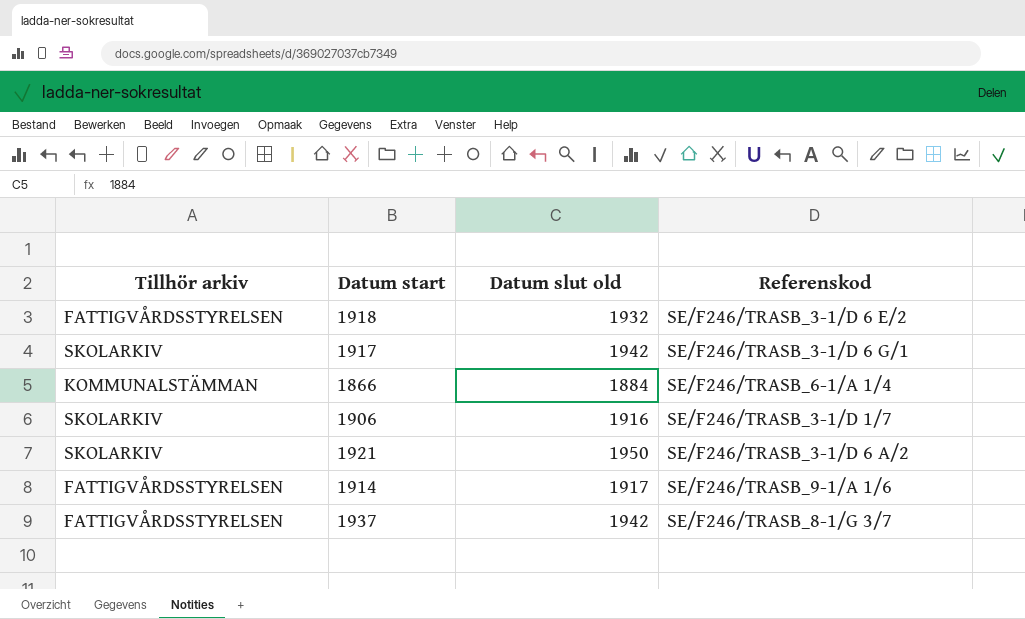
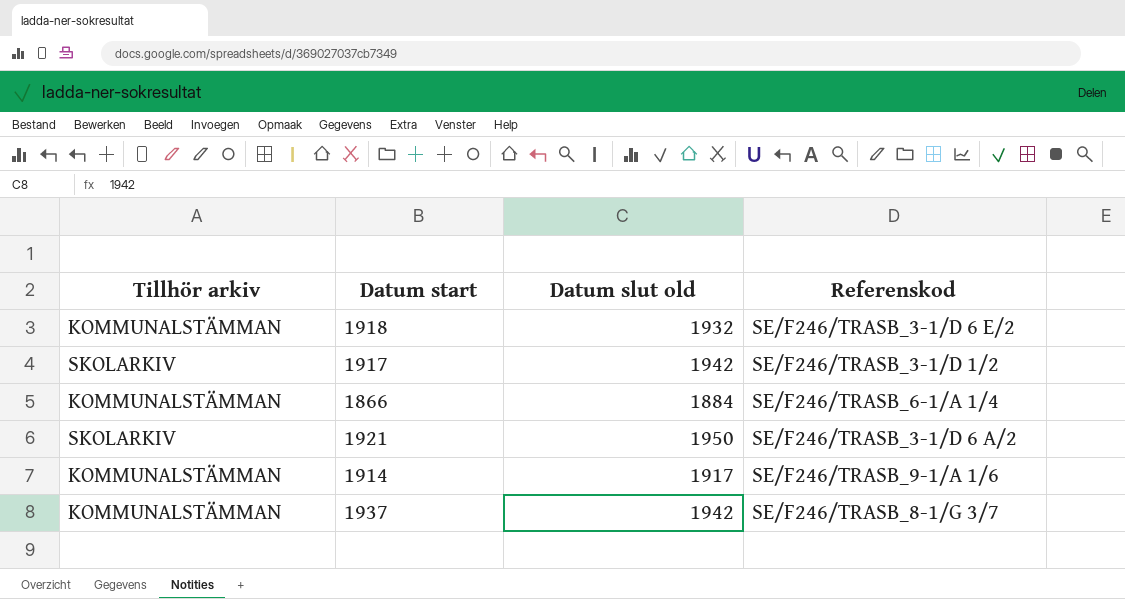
row 1906: SKOLARKIV | 1916 | SE/F246/TRASB_3-1/D 1/7 -> none
1918 | Tillhör arkiv: FATTIGVÅRDSSTYRELSEN -> KOMMUNALSTÄMMAN
1917 | Referenskod: SE/F246/TRASB_3-1/D 6 G/1 -> SE/F246/TRASB_3-1/D 1/2
1914 | Tillhör arkiv: FATTIGVÅRDSSTYRELSEN -> KOMMUNALSTÄMMAN
1937 | Tillhör arkiv: FATTIGVÅRDSSTYRELSEN -> KOMMUNALSTÄMMAN

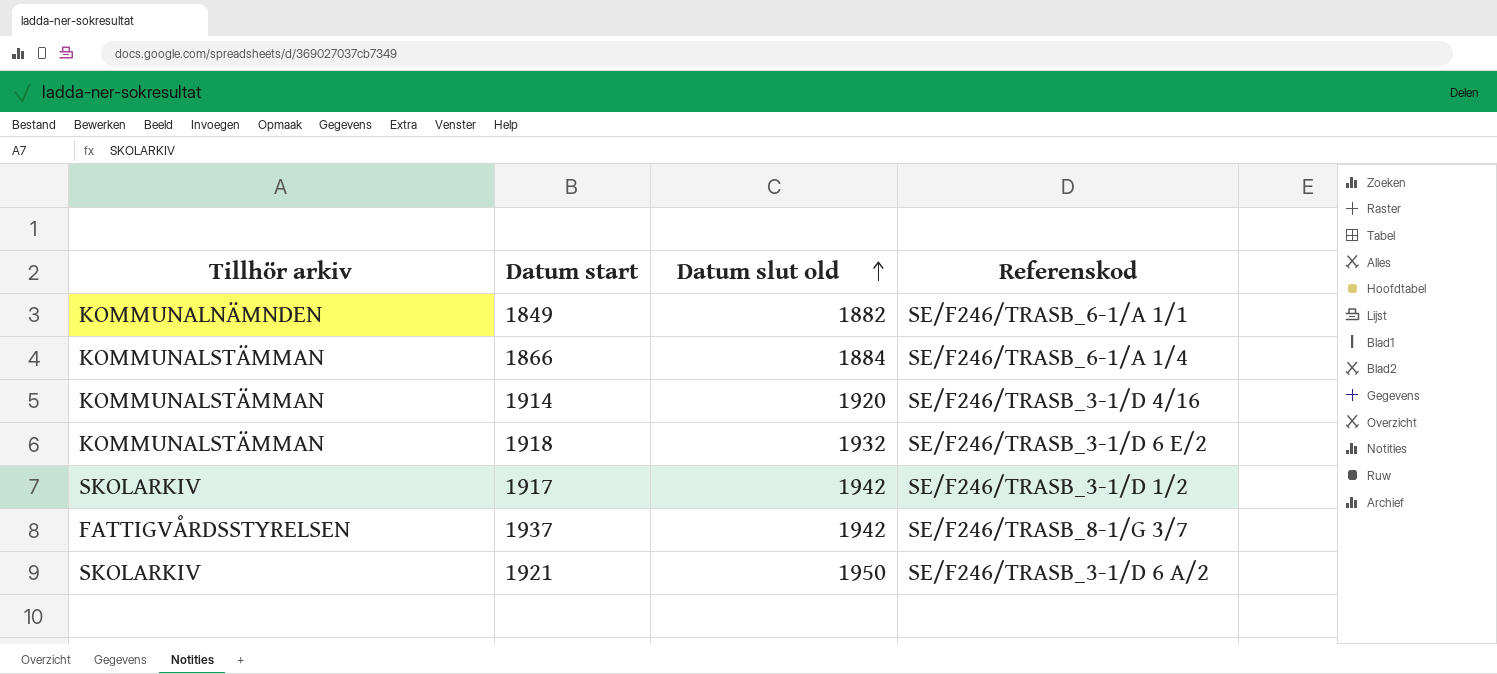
row order: none -> Datum slut old ascending
row 1849: none -> KOMMUNALNÄMNDEN | 1882 | SE/F246/TRASB_6-1/A 1/1
1914 | Datum slut old: 1917 -> 1920
1914 | Referenskod: SE/F246/TRASB_9-1/A 1/6 -> SE/F246/TRASB_3-1/D 4/16
1937 | Tillhör arkiv: KOMMUNALSTÄMMAN -> FATTIGVÅRDSSTYRELSEN

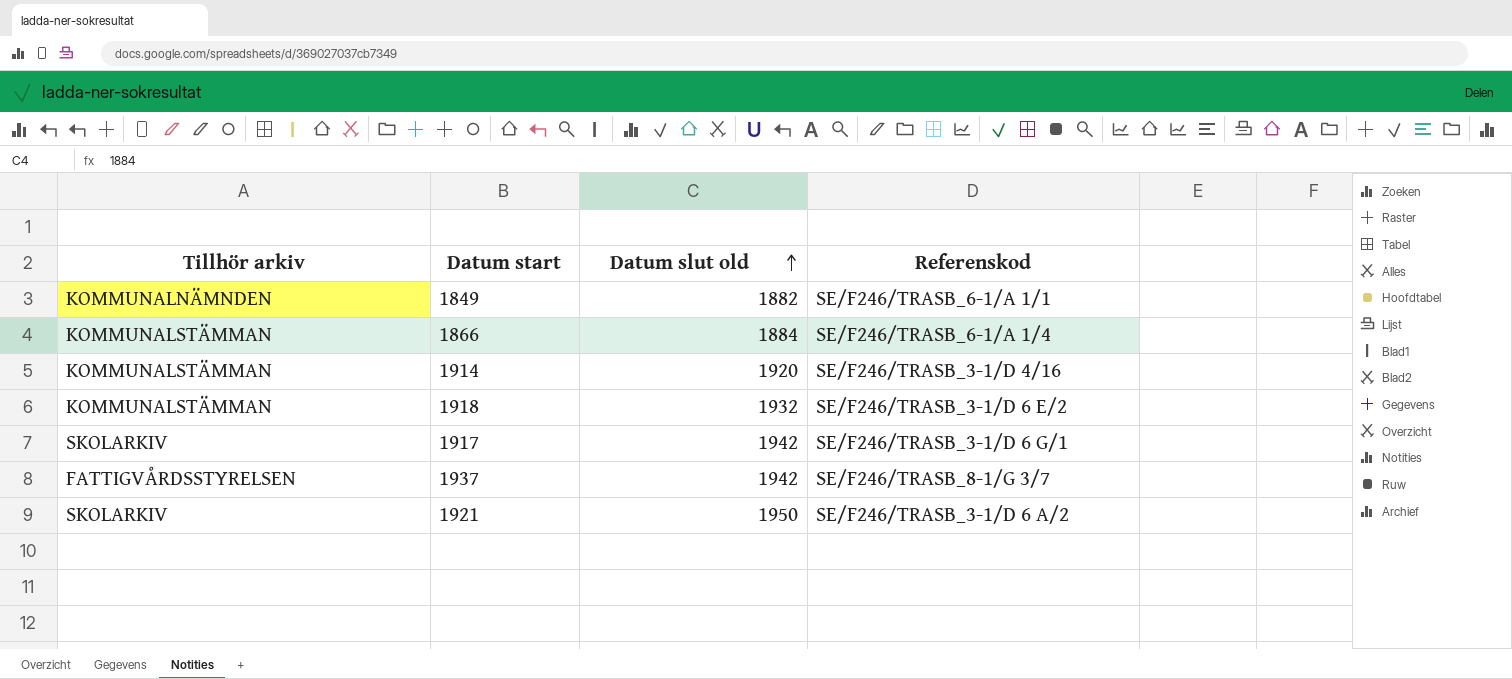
1917 | Referenskod: SE/F246/TRASB_3-1/D 1/2 -> SE/F246/TRASB_3-1/D 6 G/1

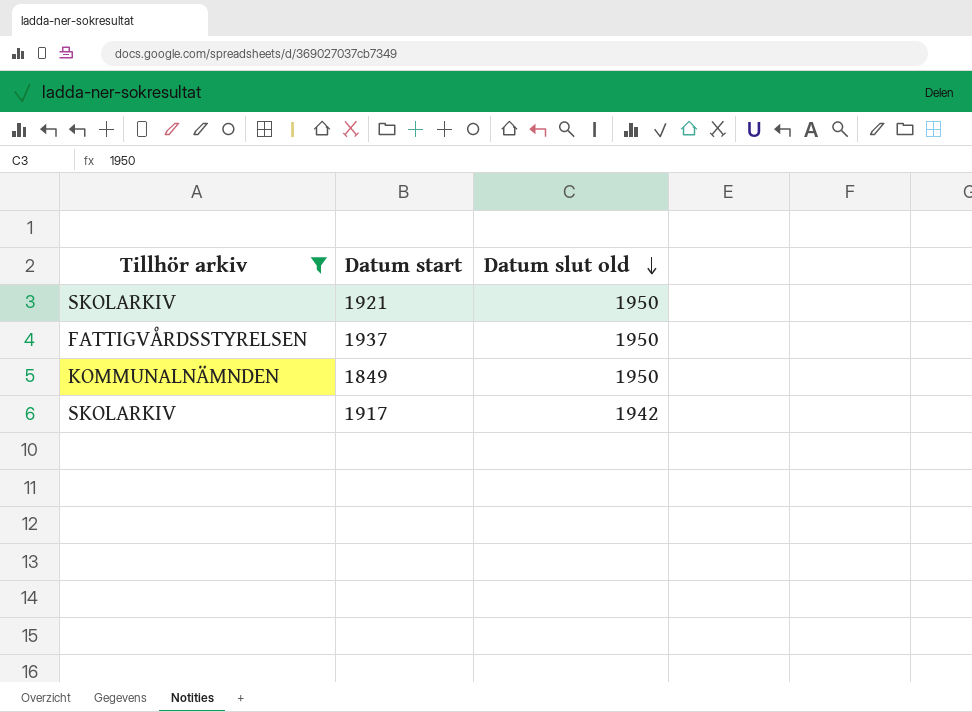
filter: none -> Tillhör arkiv != KOMMUNALSTÄMMAN
row order: Datum slut old ascending -> Datum slut old descending
column Referenskod | position: 4 -> none
1937 | Datum slut old: 1942 -> 1950
1849 | Datum slut old: 1882 -> 1950

